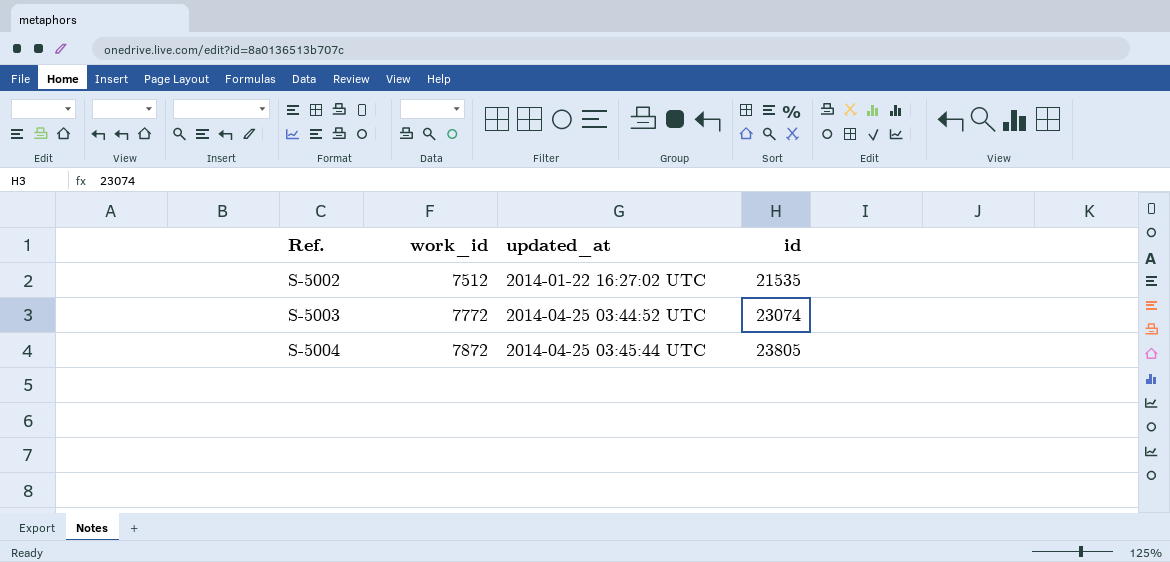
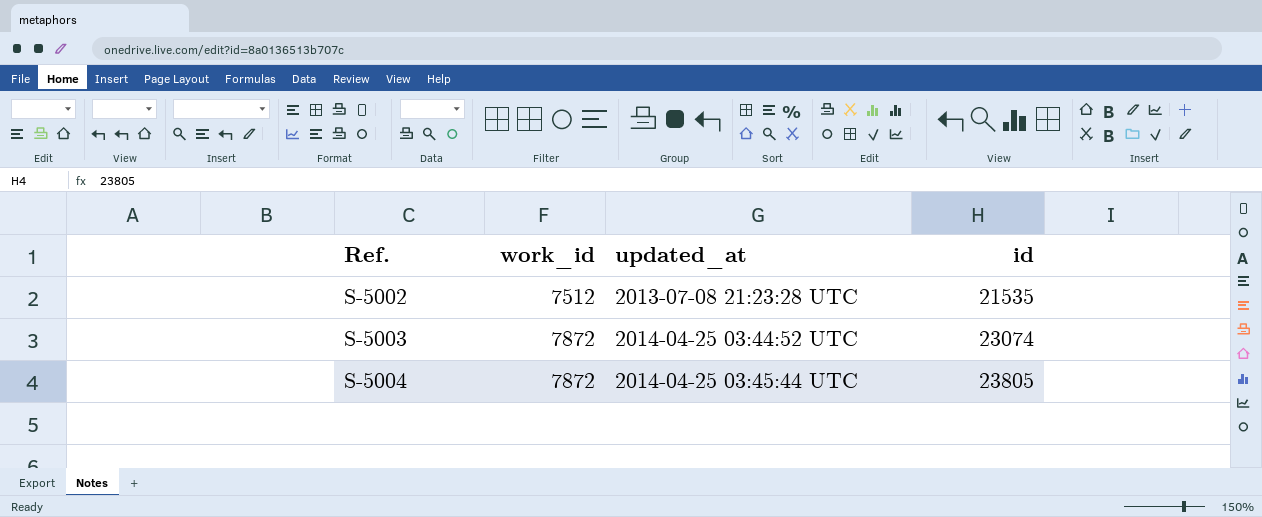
S-5002 | updated_at: 2014-01-22 16:27:02 UTC -> 2013-07-08 21:23:28 UTC
S-5003 | work_id: 7772 -> 7872

